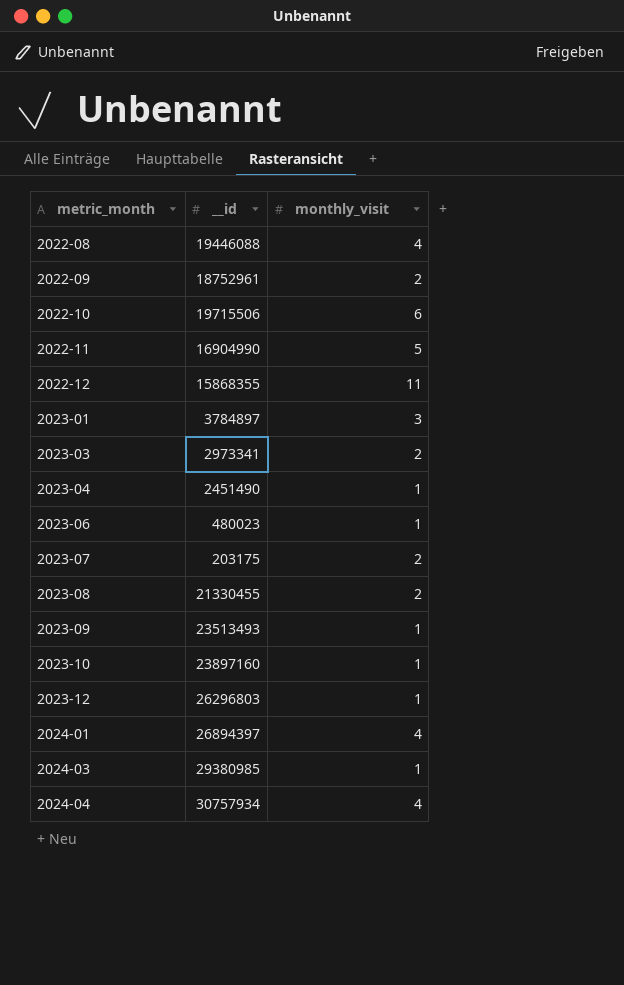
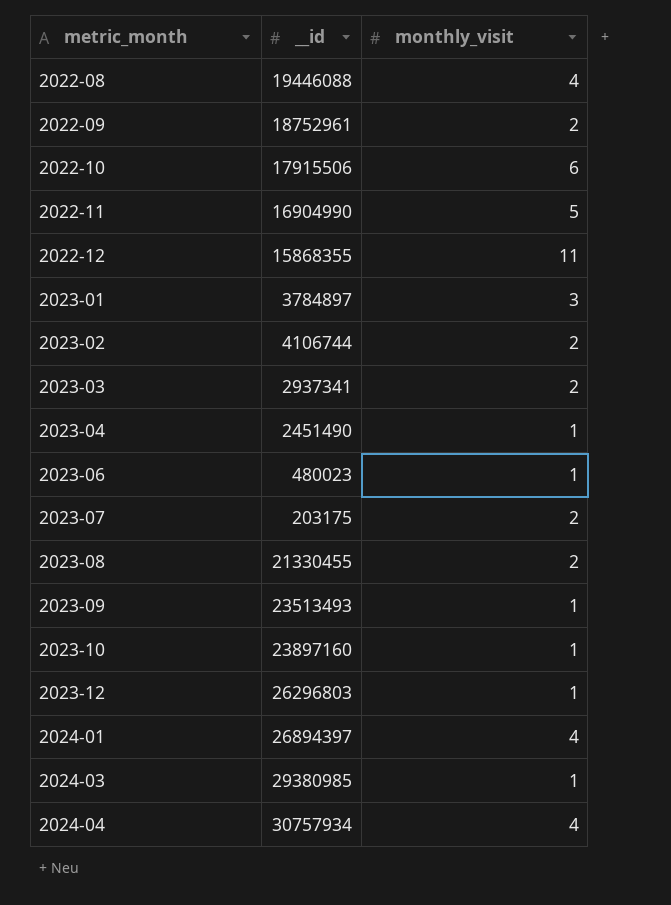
2022-10 | __id: 19715506 -> 17915506
row 2023-02: none -> 4106744 | 2
2023-03 | __id: 2973341 -> 2937341

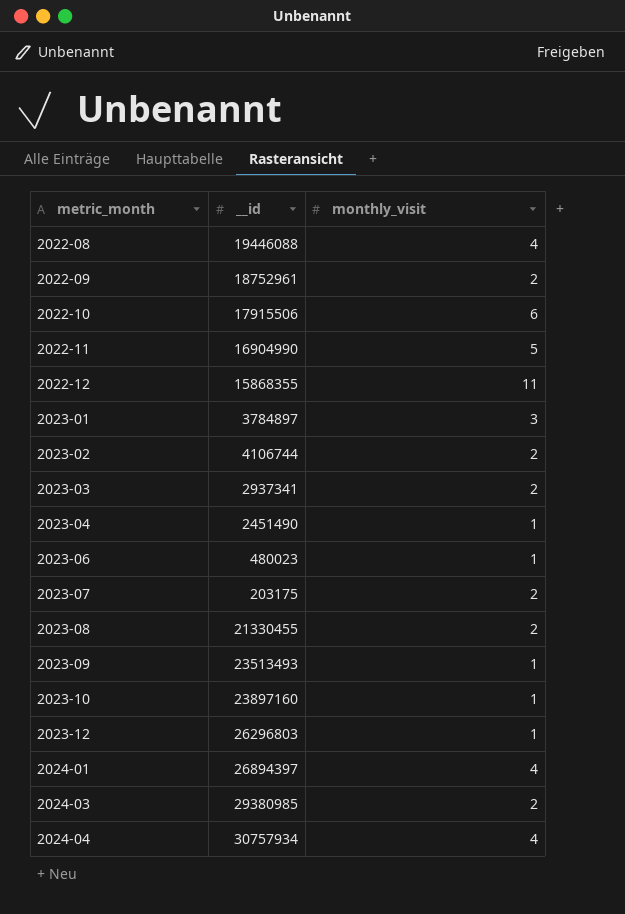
2024-03 | monthly_visit: 1 -> 2

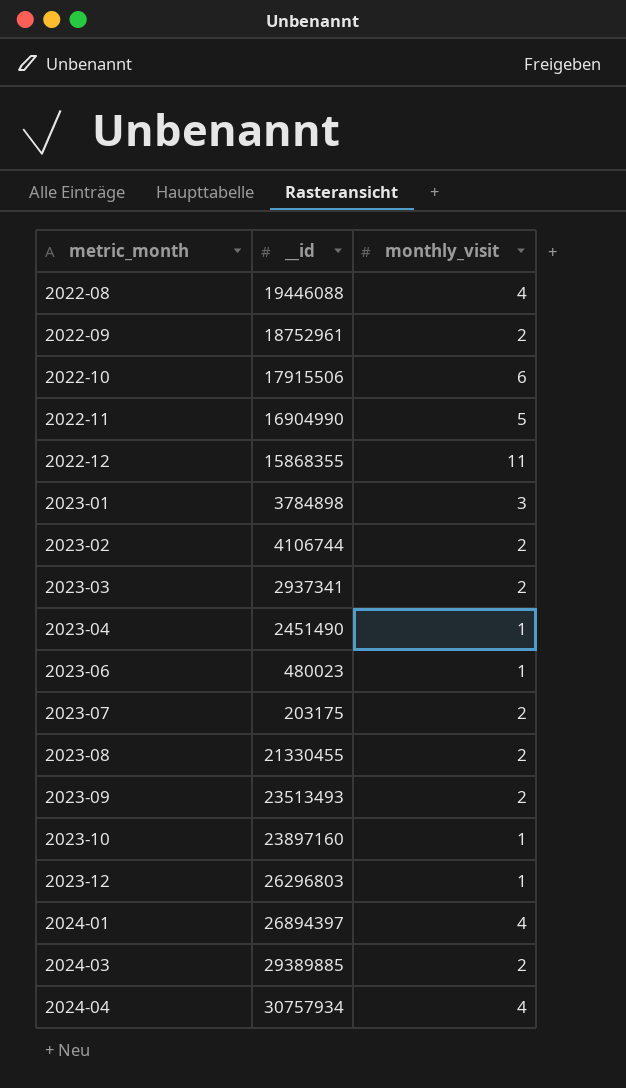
2023-01 | __id: 3784897 -> 3784898
2023-09 | monthly_visit: 1 -> 2
2024-03 | __id: 29380985 -> 29389885

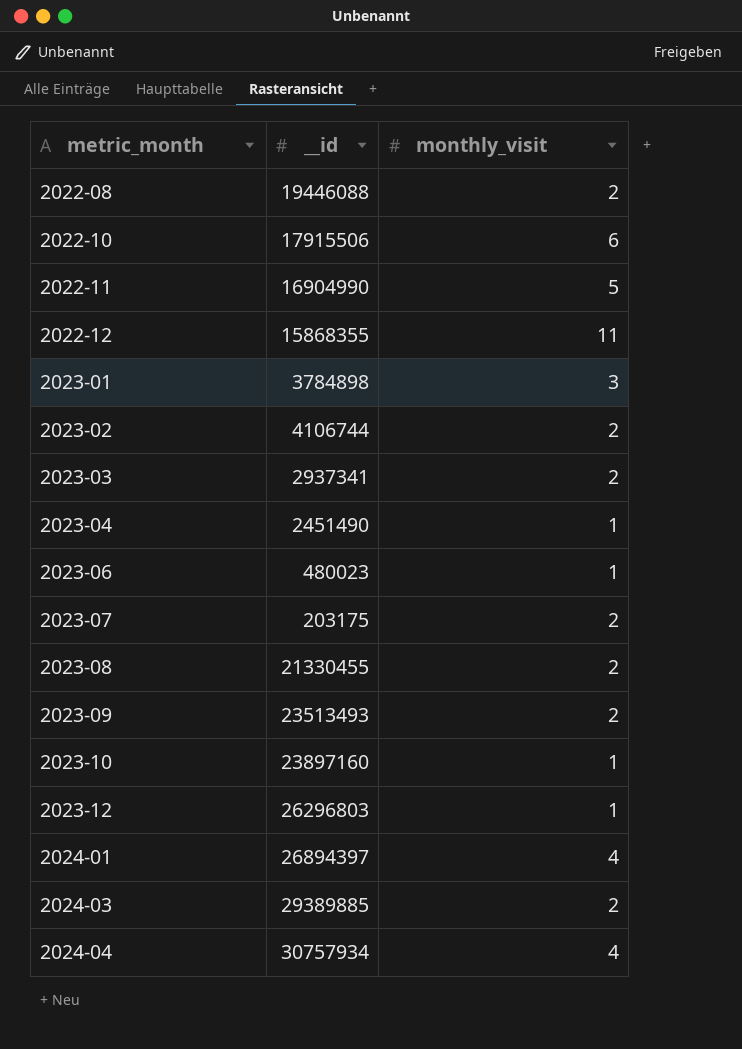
row 2022-09: 18752961 | 2 -> none
2022-08 | monthly_visit: 4 -> 2

